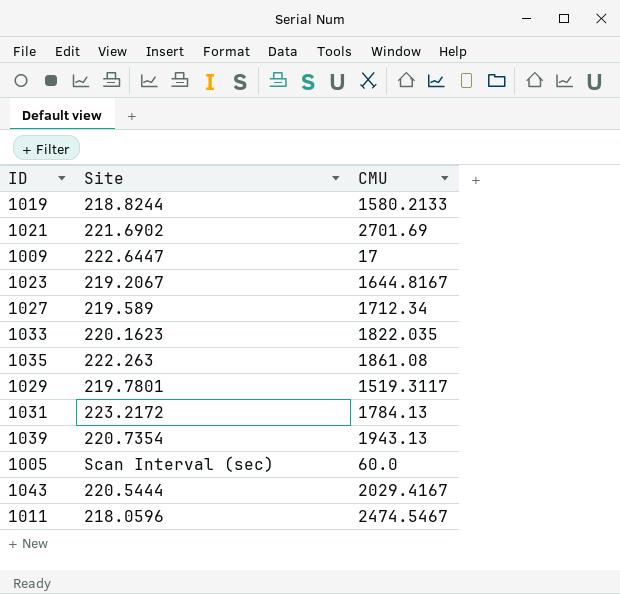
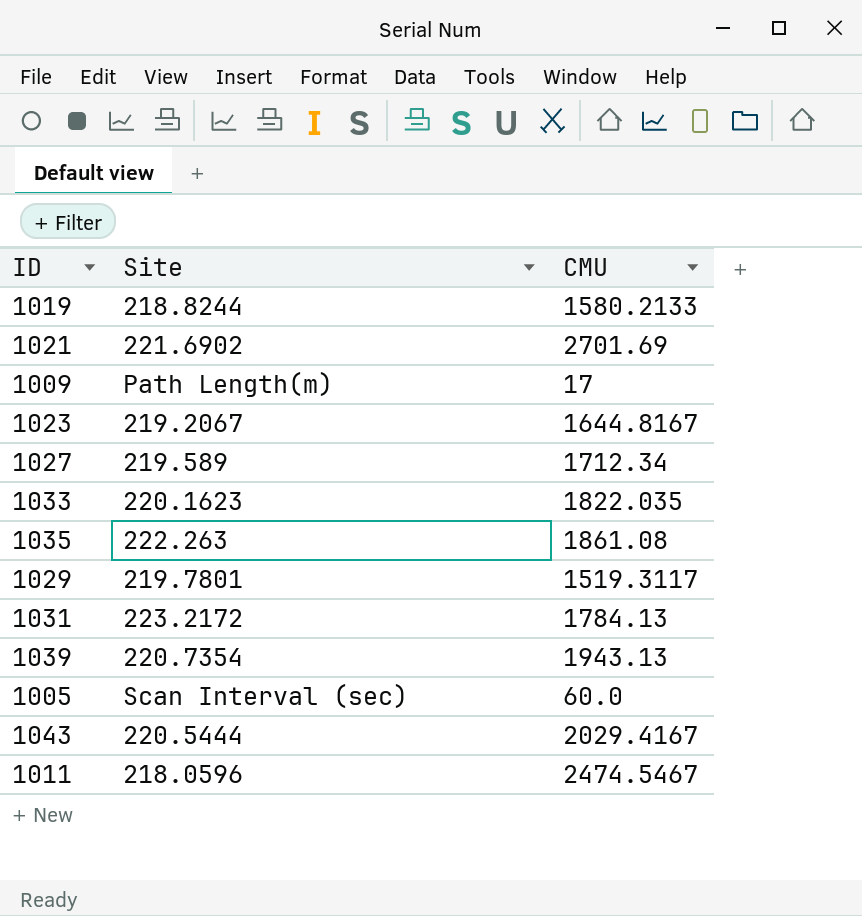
1009 | Site: 222.6447 -> Path Length(m)

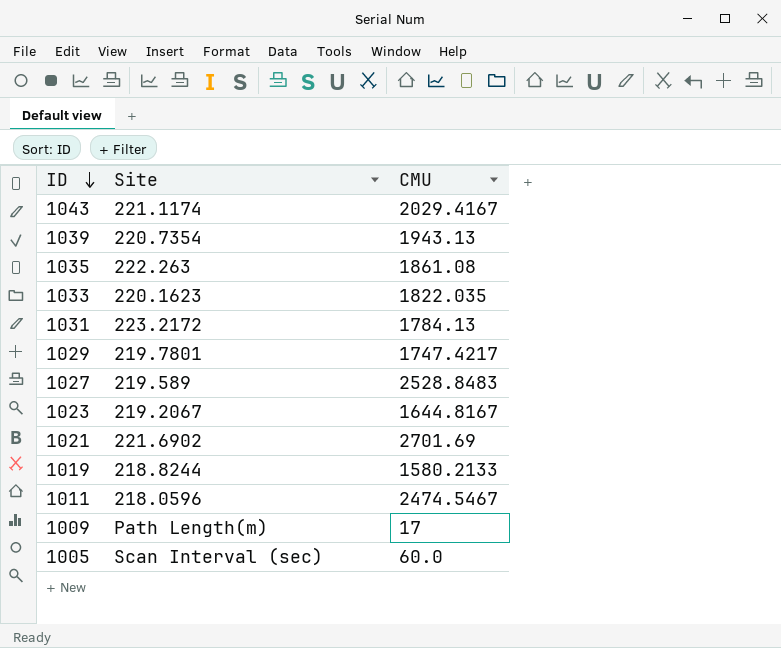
row order: none -> ID descending
1043 | Site: 220.5444 -> 221.1174
1029 | CMU: 1519.3117 -> 1747.4217
1027 | CMU: 1712.34 -> 2528.8483

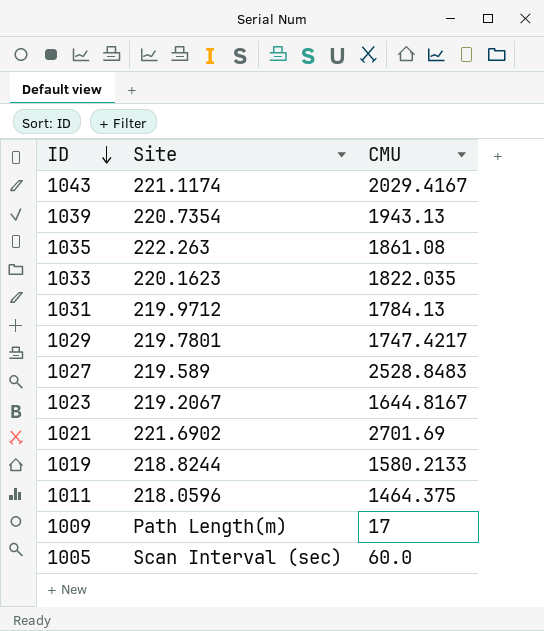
1031 | Site: 223.2172 -> 219.9712
1011 | CMU: 2474.5467 -> 1464.375

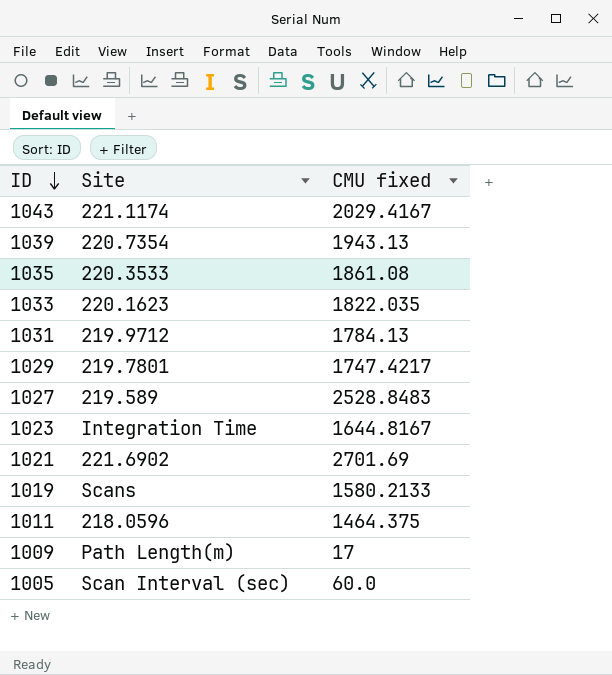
column name: CMU -> CMU fixed
1035 | Site: 222.263 -> 220.3533
1023 | Site: 219.2067 -> Integration Time
1019 | Site: 218.8244 -> Scans

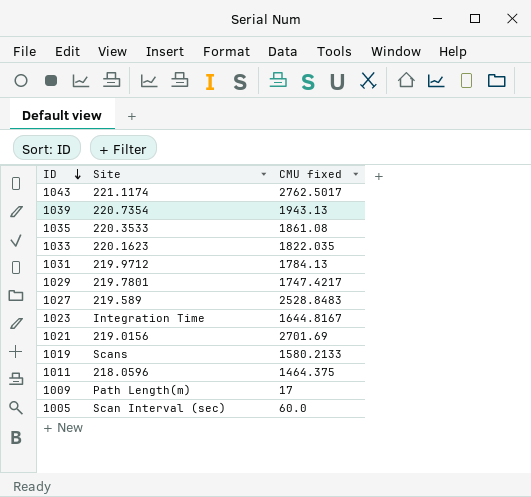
1043 | CMU fixed: 2029.4167 -> 2762.5017
1021 | Site: 221.6902 -> 219.0156

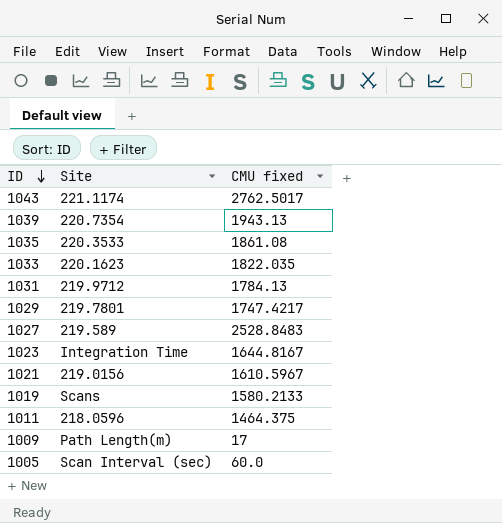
1021 | CMU fixed: 2701.69 -> 1610.5967

